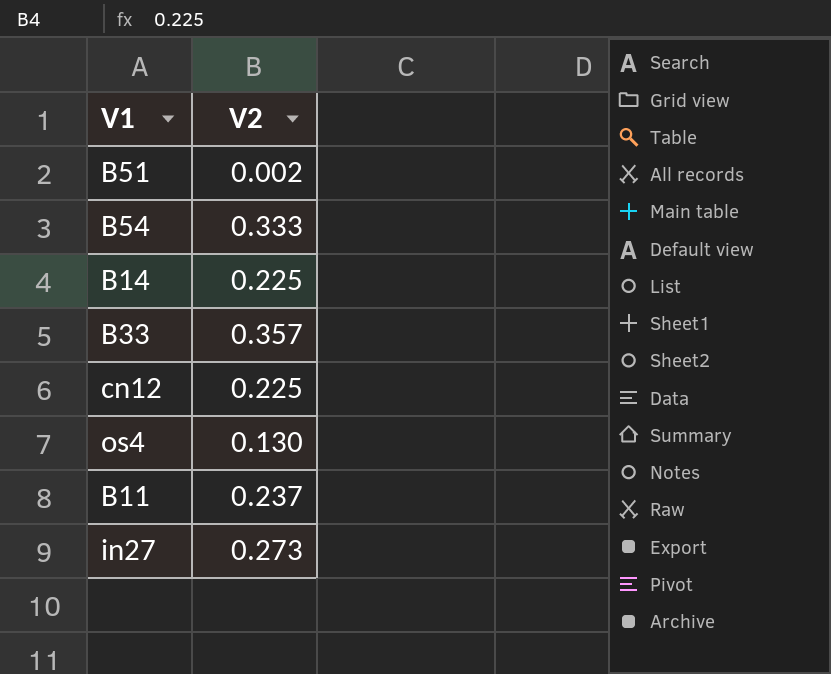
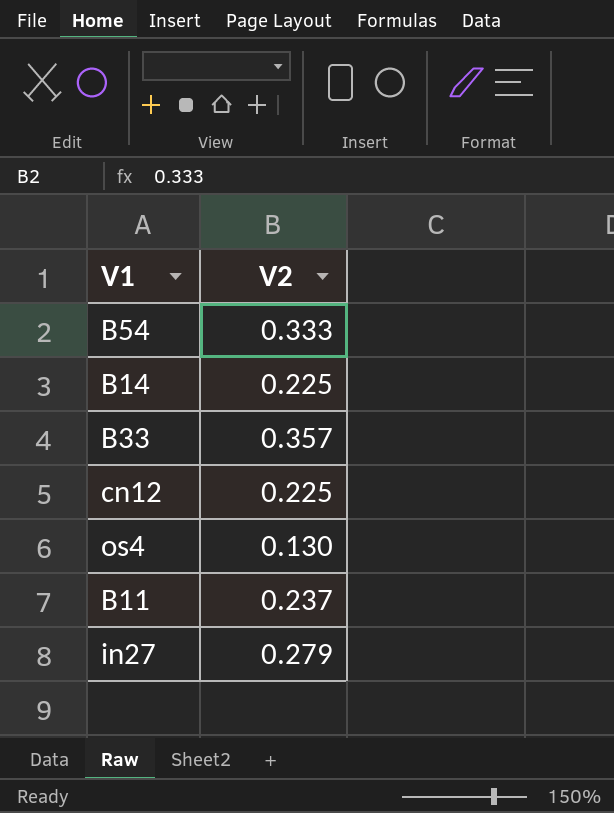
row B51: 0.002 -> none
in27 | V2: 0.273 -> 0.279

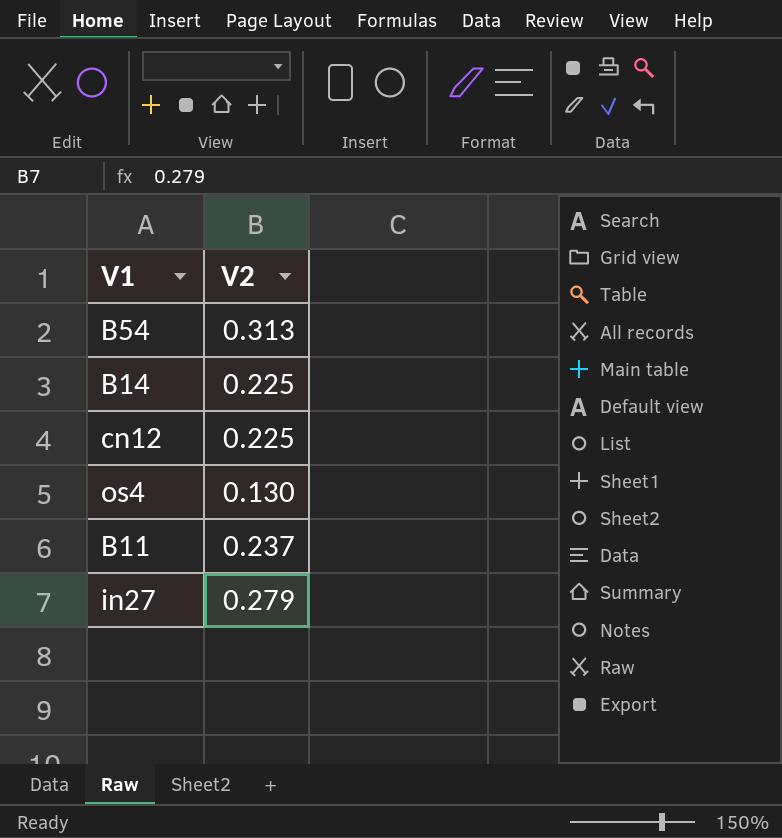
row B33: 0.357 -> none
B54 | V2: 0.333 -> 0.313

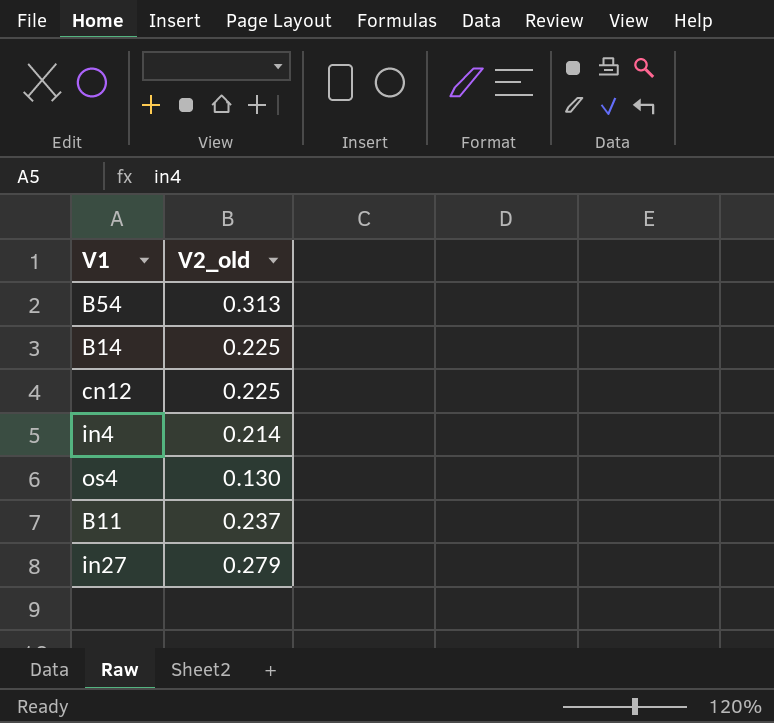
column name: V2 -> V2_old
row in4: none -> 0.214

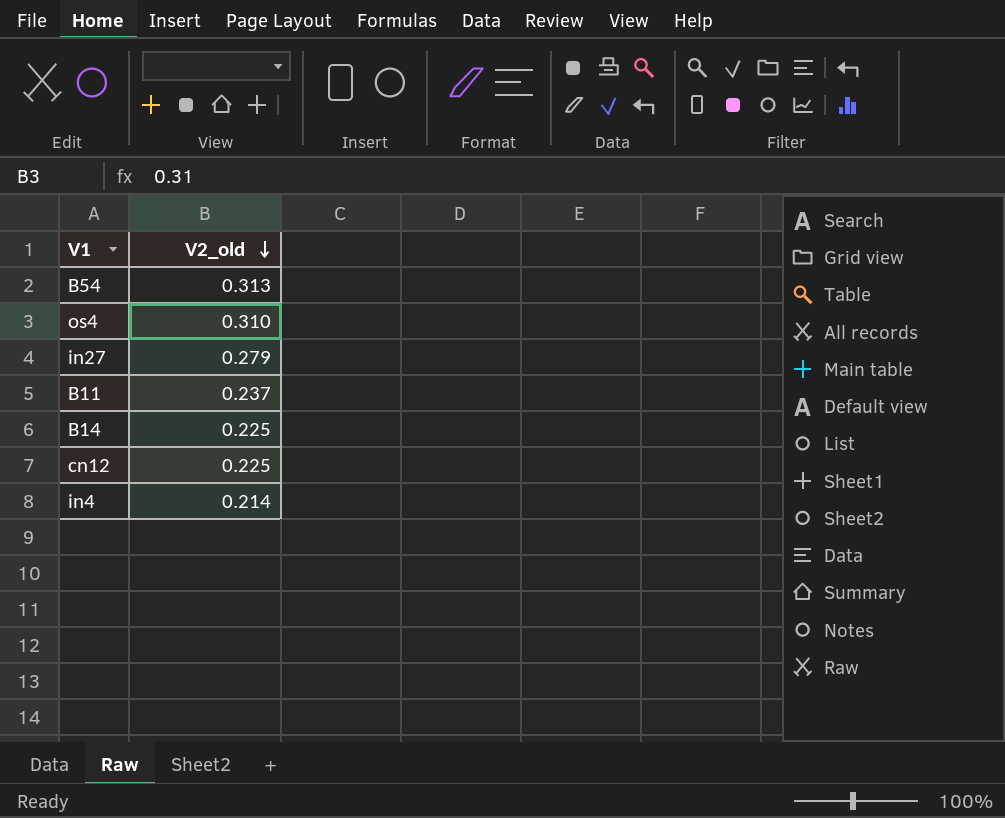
row order: none -> V2_old descending
os4 | V2_old: 0.130 -> 0.310

